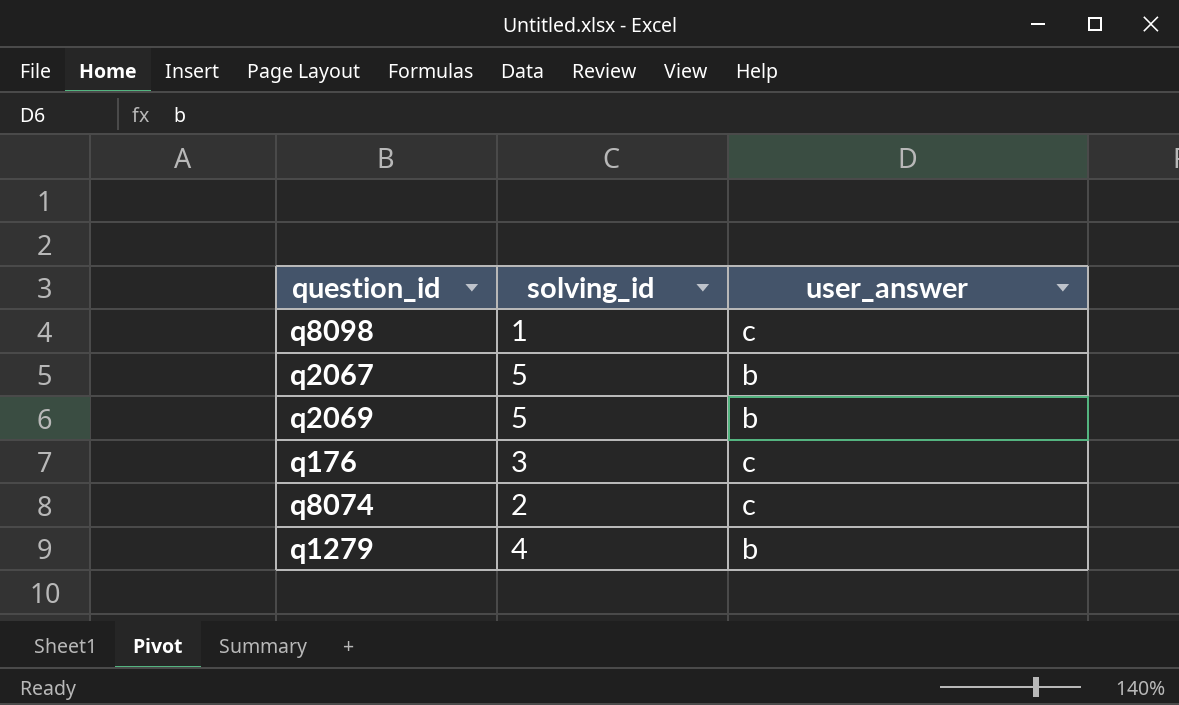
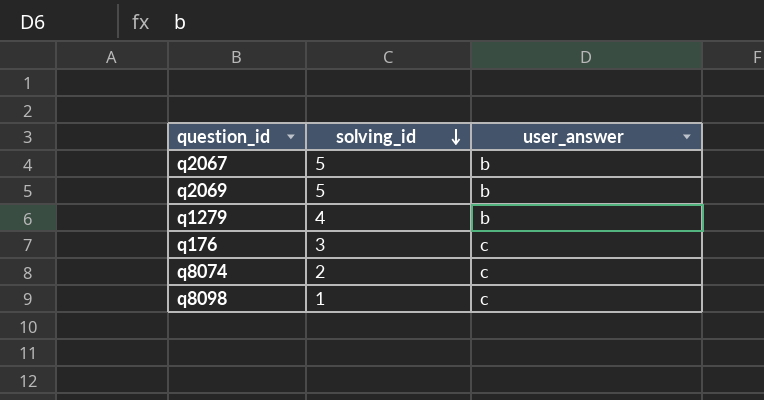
row order: none -> solving_id descending

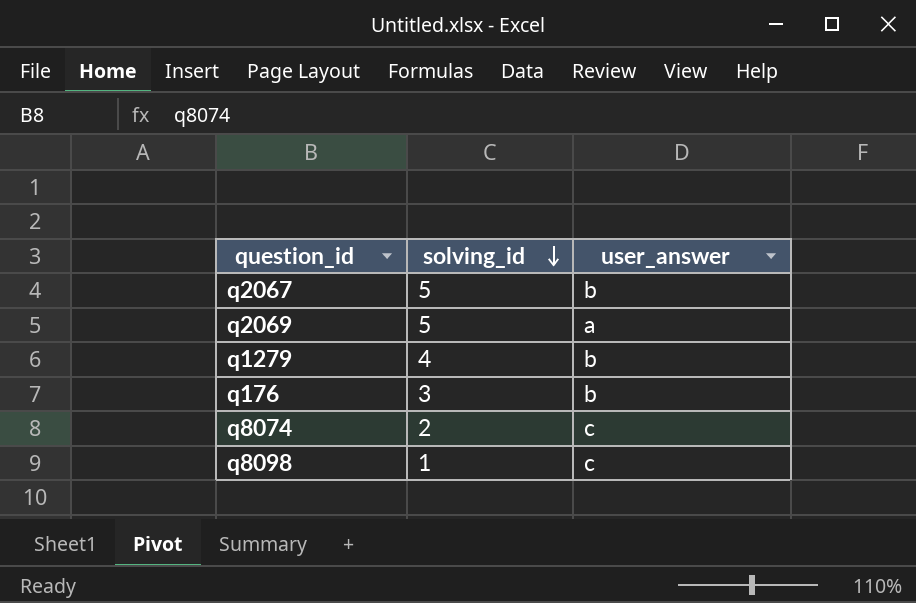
q2069 | user_answer: b -> a
q176 | user_answer: c -> b

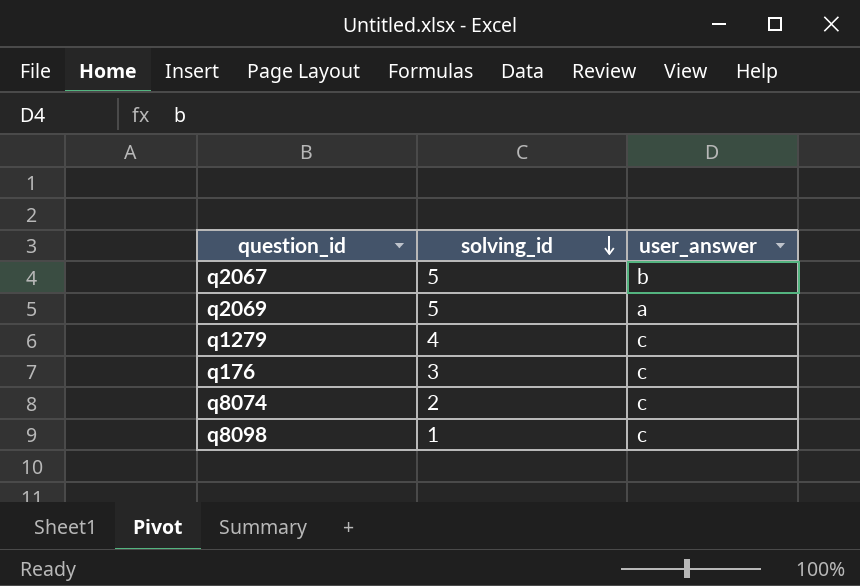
q1279 | user_answer: b -> c
q176 | user_answer: b -> c

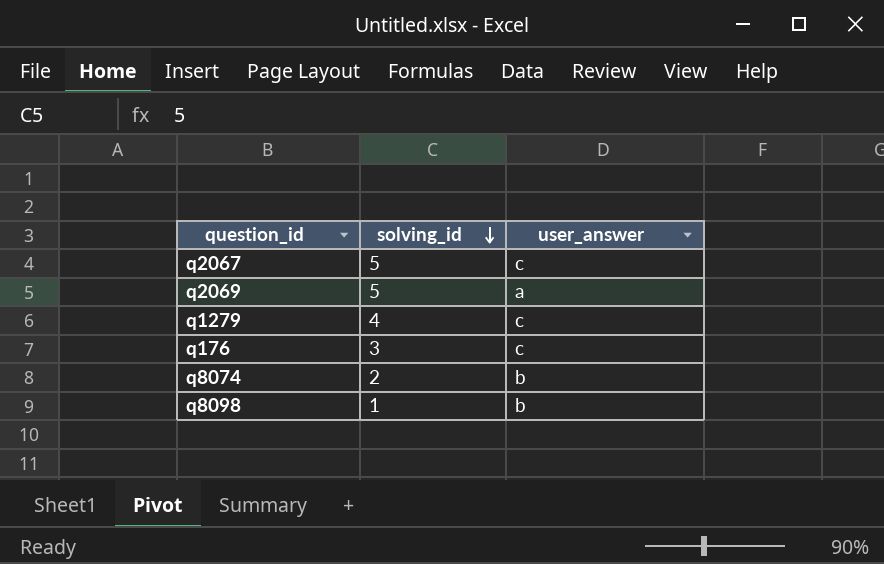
q2067 | user_answer: b -> c
q8074 | user_answer: c -> b
q8098 | user_answer: c -> b

